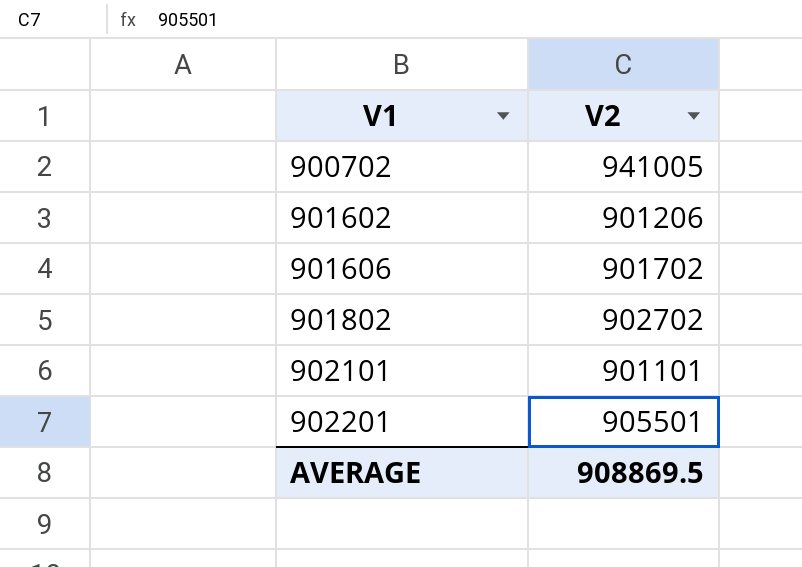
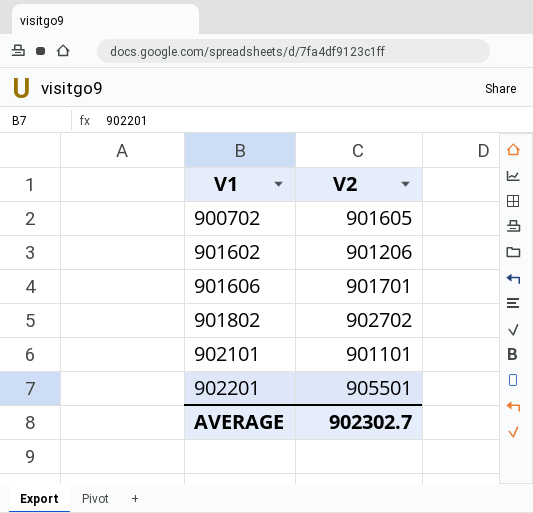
900702 | V2: 941005 -> 901605
901606 | V2: 901702 -> 901701
AVERAGE | V2: 908869.5 -> 902302.7

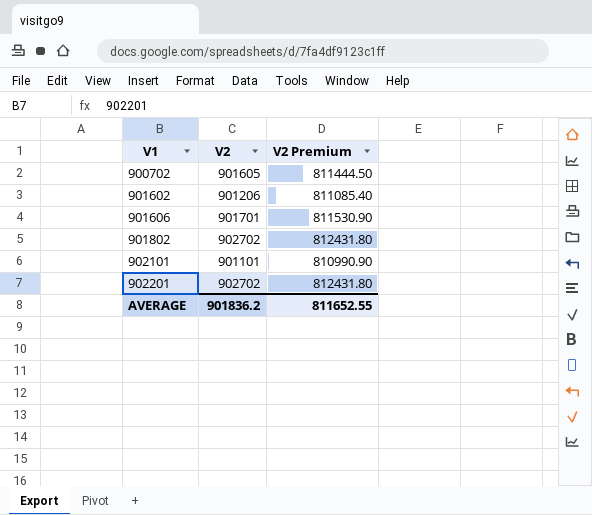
column V2 Premium | formula: none -> [V2] * 0.9
902201 | V2: 905501 -> 902702
AVERAGE | V2: 902302.7 -> 901836.2

